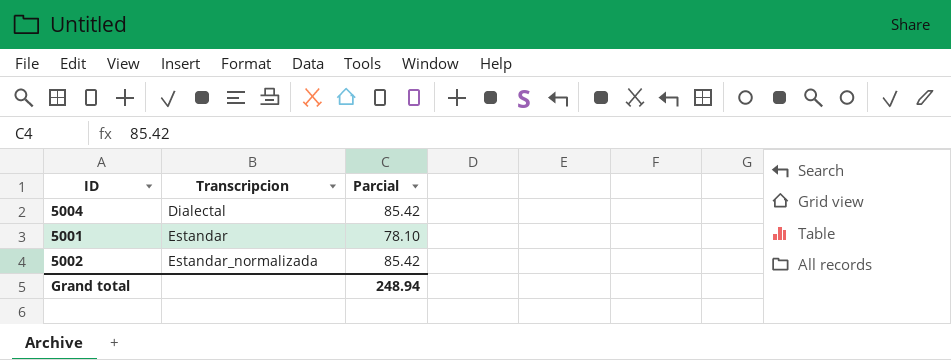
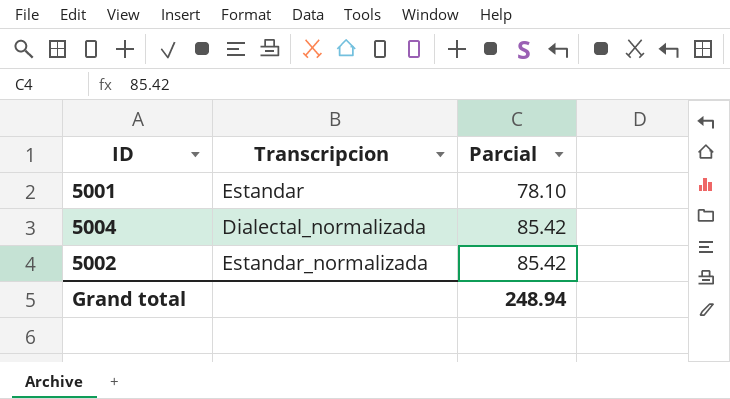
row order: Transcripcion ascending -> Parcial ascending
5004 | Transcripcion: Dialectal -> Dialectal_normalizada

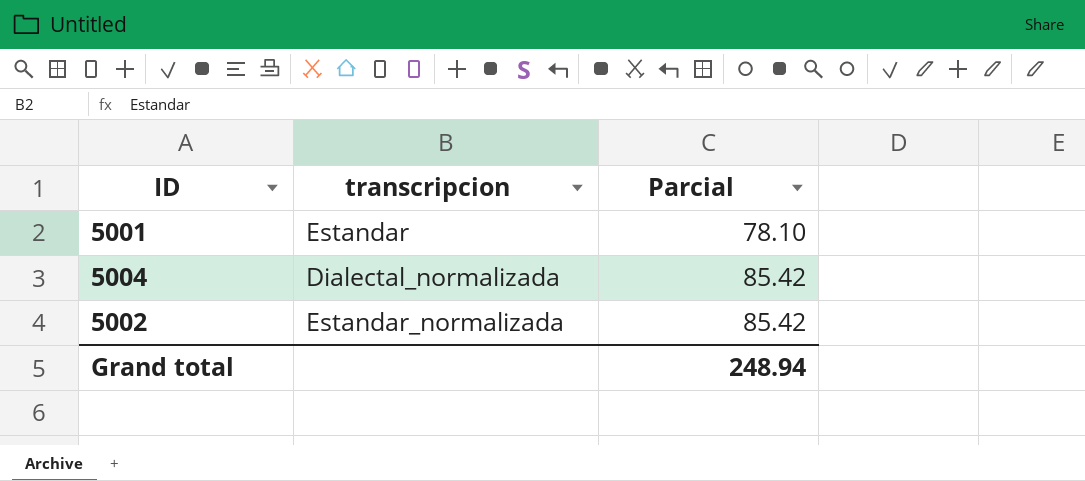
column name: Transcripcion -> transcripcion

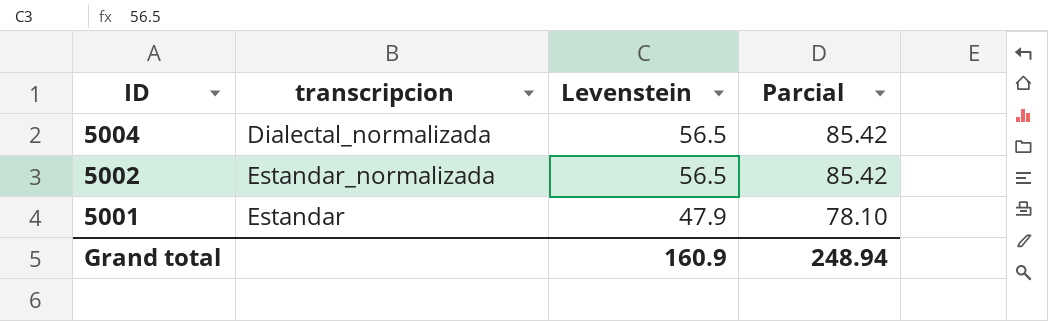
row order: Parcial ascending -> ID descending
column Levenstein | position: none -> 3

